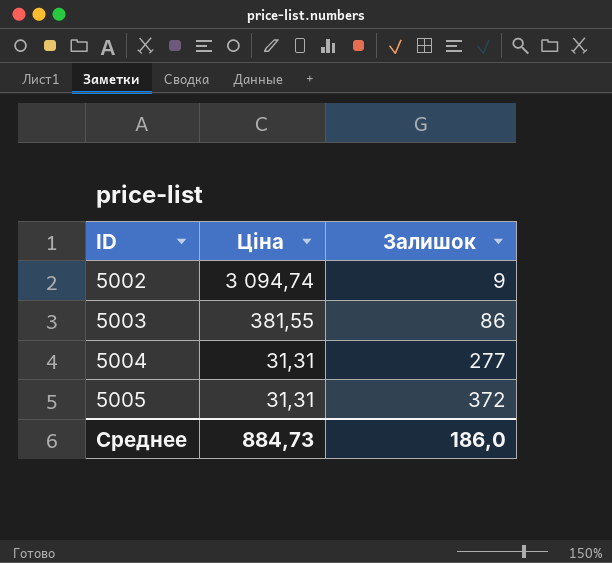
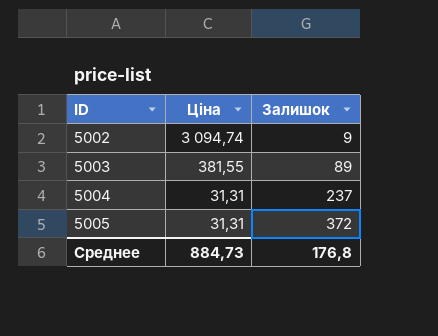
5003 | Залишок: 86 -> 89
5004 | Залишок: 277 -> 237
Среднее | Залишок: 186,0 -> 176,8

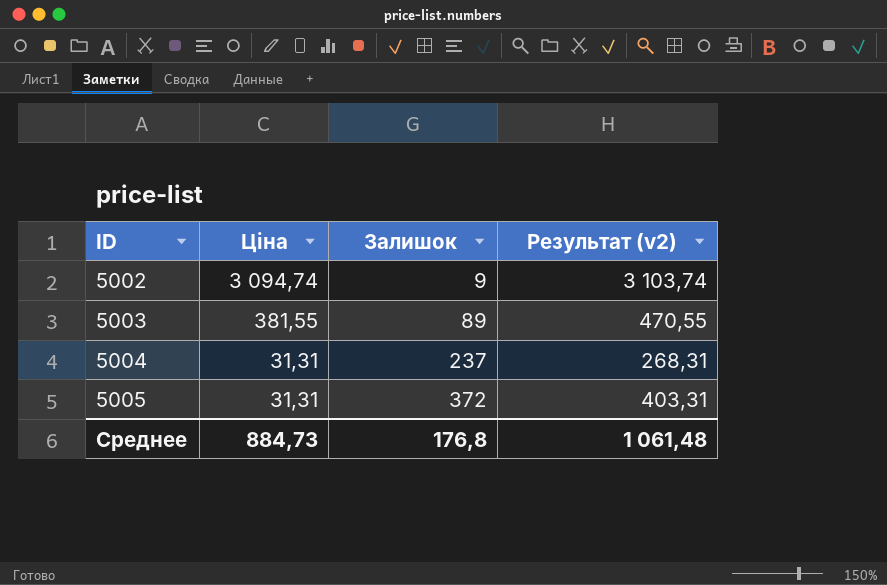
column Результат (v2) | formula: none -> [Ціна] + [Залишок]

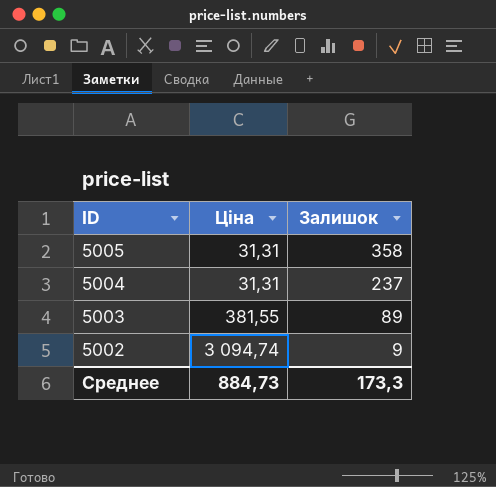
row order: ID ascending -> ID descending
column Результат (v2) | formula: [Ціна] + [Залишок] -> none
5005 | Залишок: 372 -> 358
Среднее | Залишок: 176,8 -> 173,3

